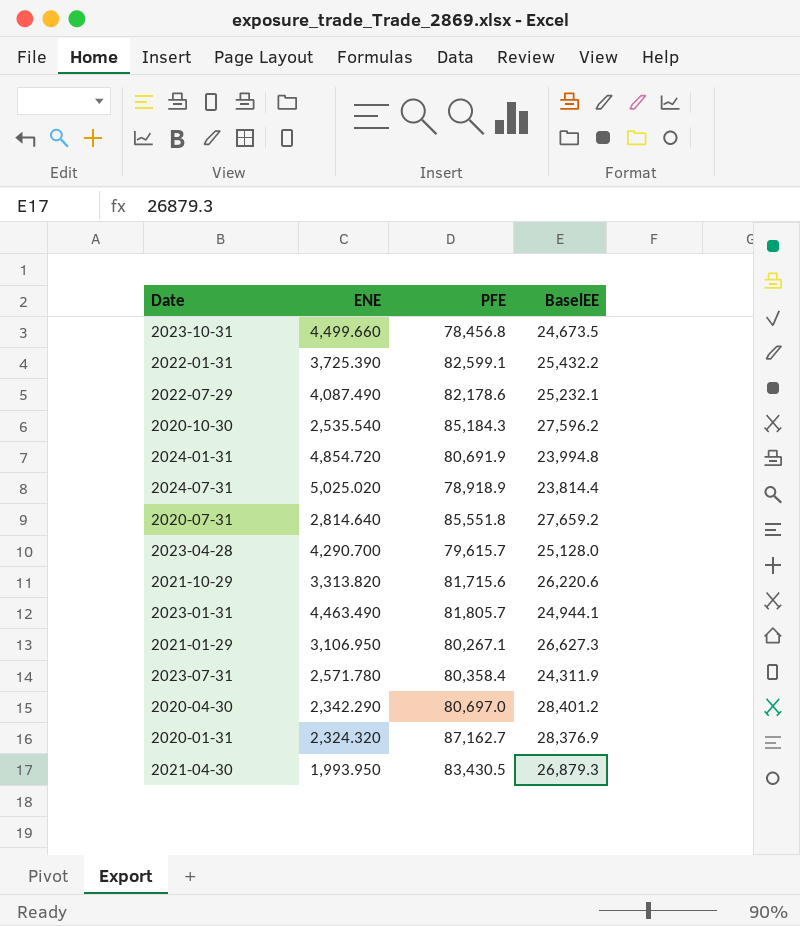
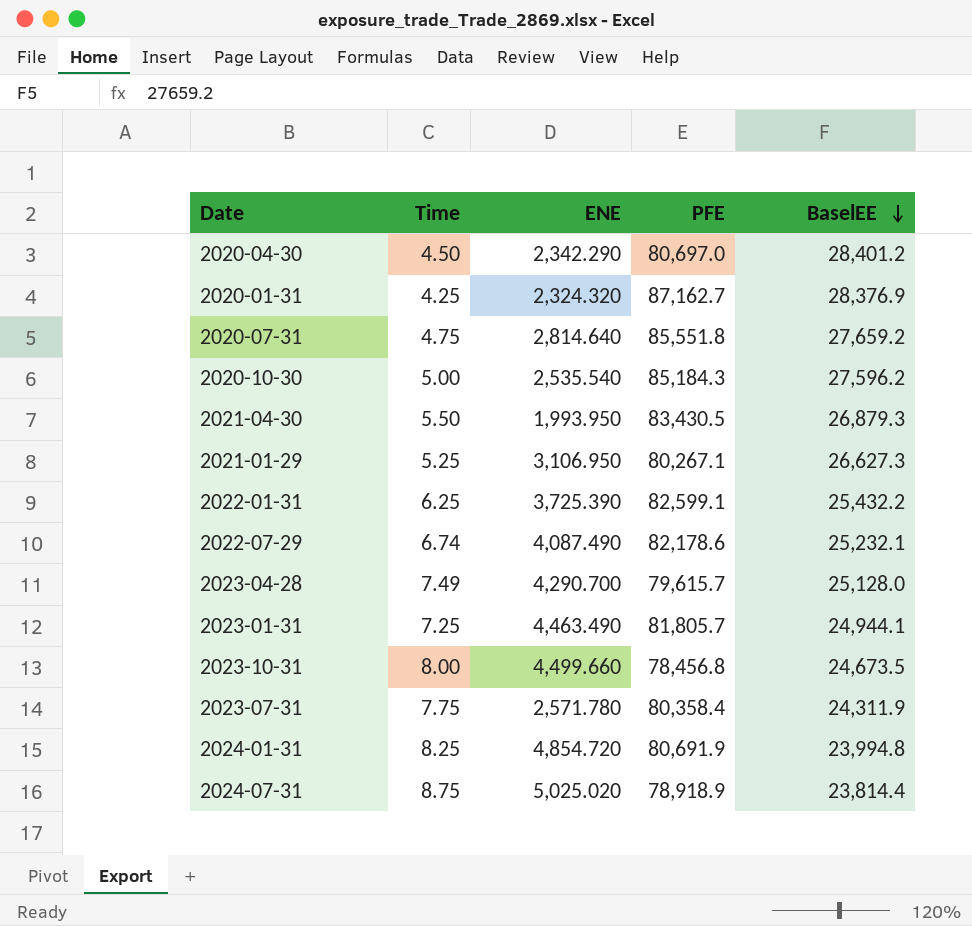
row order: none -> BaselEE descending
column Time | position: none -> 2
row 2021-10-29: 3,313.820 | 81,715.6 | 26,220.6 -> none

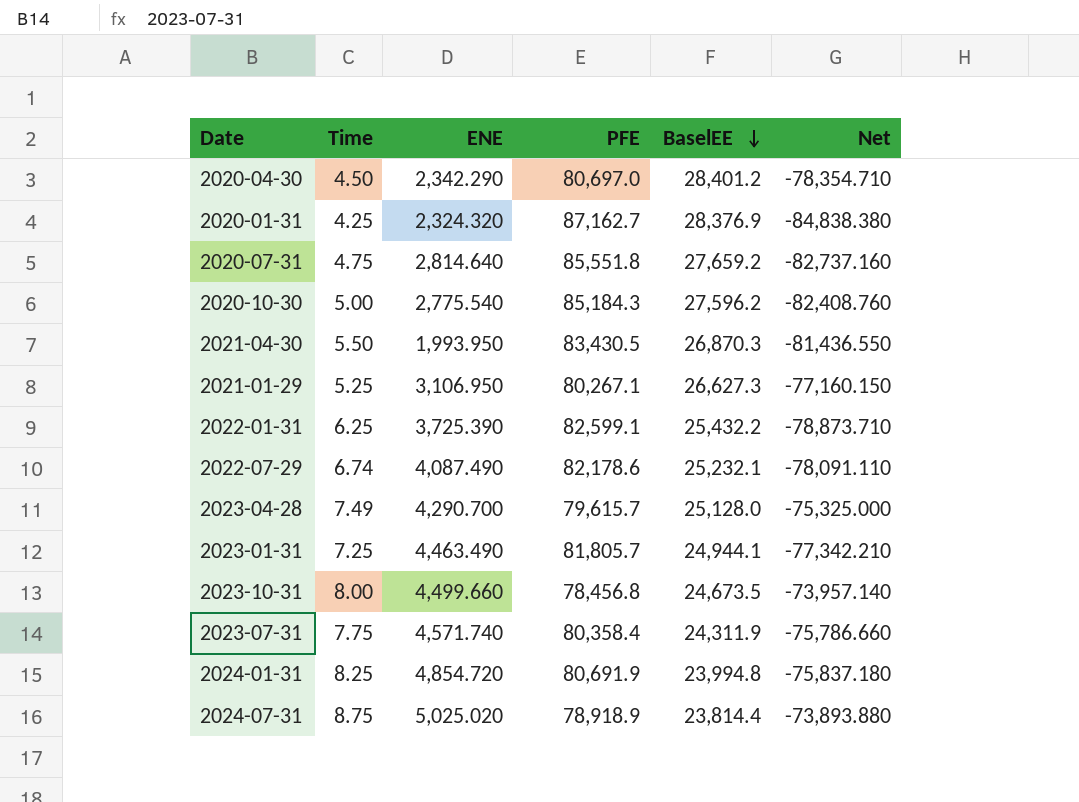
column Net | formula: none -> [ENE] - [PFE]
2020-10-30 | ENE: 2,535.540 -> 2,775.540
2021-04-30 | BaselEE: 26,879.3 -> 26,870.3
2023-07-31 | ENE: 2,571.780 -> 4,571.740

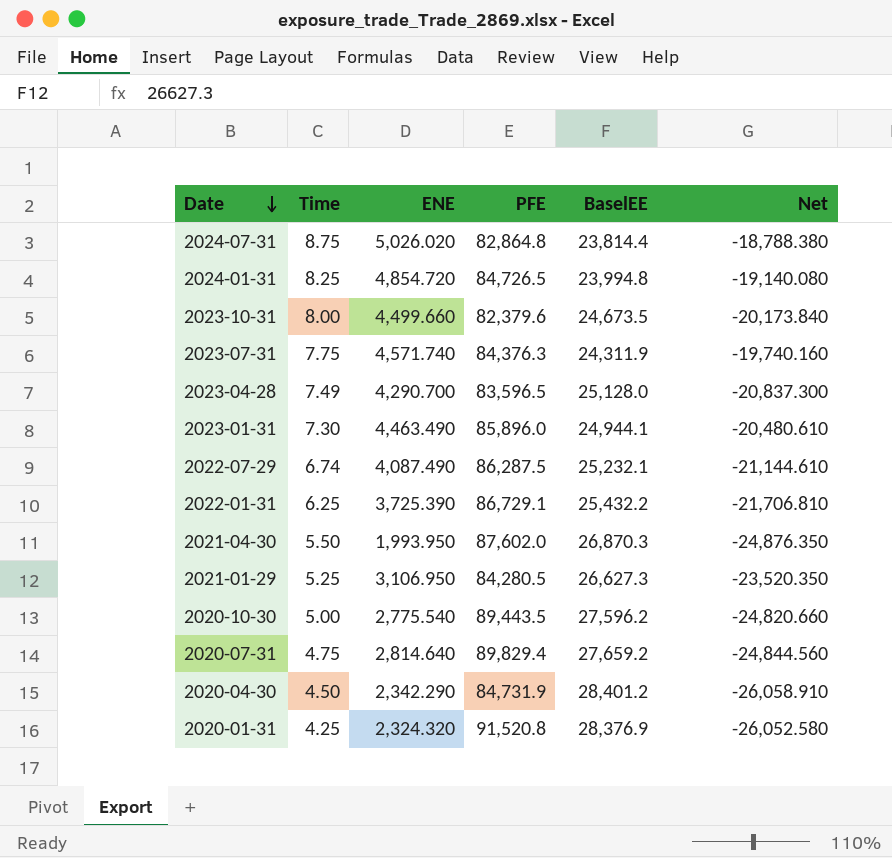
row order: BaselEE descending -> Date descending
column Net | formula: [ENE] - [PFE] -> [ENE] - [BaselEE]
2024-07-31 | ENE: 5,025.020 -> 5,026.020
2024-07-31 | PFE: 78,918.9 -> 82,864.8
2024-01-31 | PFE: 80,691.9 -> 84,726.5
2023-10-31 | PFE: 78,456.8 -> 82,379.6
2023-07-31 | PFE: 80,358.4 -> 84,376.3
2023-04-28 | PFE: 79,615.7 -> 83,596.5
2023-01-31 | Time: 7.25 -> 7.30
2023-01-31 | PFE: 81,805.7 -> 85,896.0
2022-07-29 | PFE: 82,178.6 -> 86,287.5
2022-01-31 | PFE: 82,599.1 -> 86,729.1
2021-04-30 | PFE: 83,430.5 -> 87,602.0
2021-01-29 | PFE: 80,267.1 -> 84,280.5
2020-10-30 | PFE: 85,184.3 -> 89,443.5
2020-07-31 | PFE: 85,551.8 -> 89,829.4
2020-04-30 | PFE: 80,697.0 -> 84,731.9
2020-01-31 | PFE: 87,162.7 -> 91,520.8

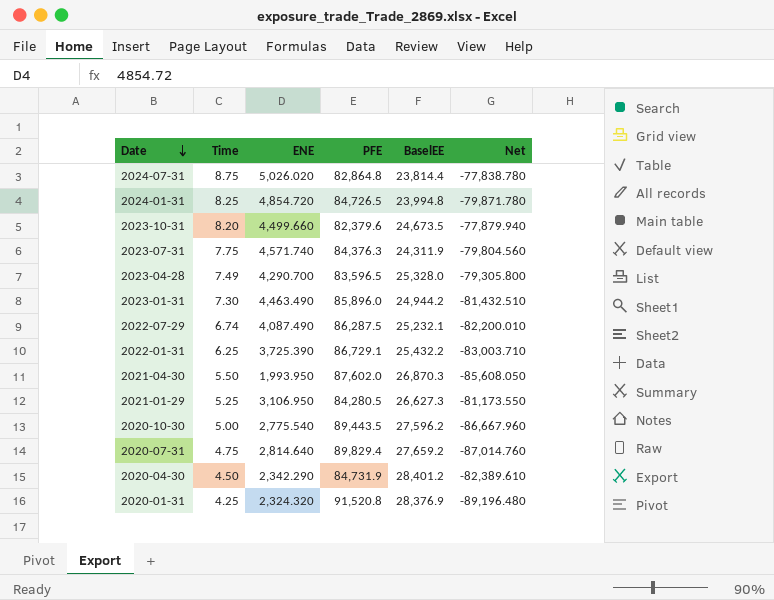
column Net | formula: [ENE] - [BaselEE] -> [ENE] - [PFE]
2023-10-31 | Time: 8.00 -> 8.20
2023-04-28 | BaselEE: 25,128.0 -> 25,328.0
2023-01-31 | BaselEE: 24,944.1 -> 24,944.2

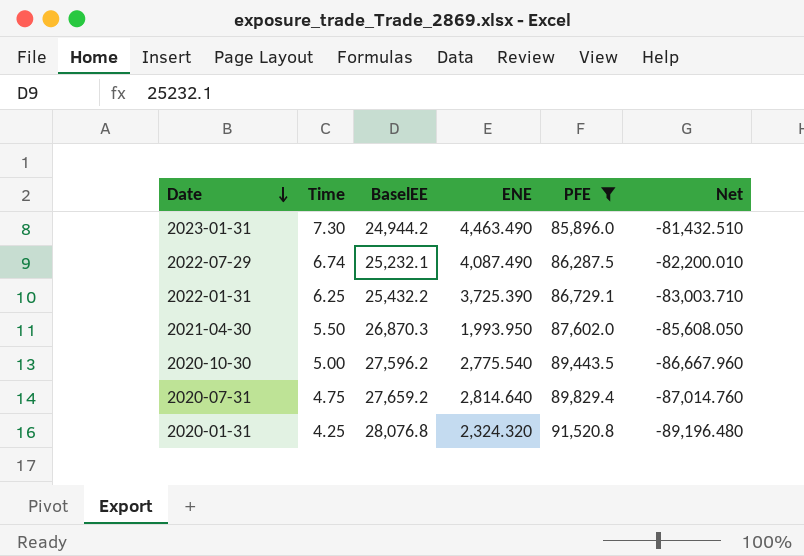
filter: none -> PFE >= 85,896.0
column BaselEE | position: 5 -> 3
2020-01-31 | BaselEE: 28,376.9 -> 28,076.8

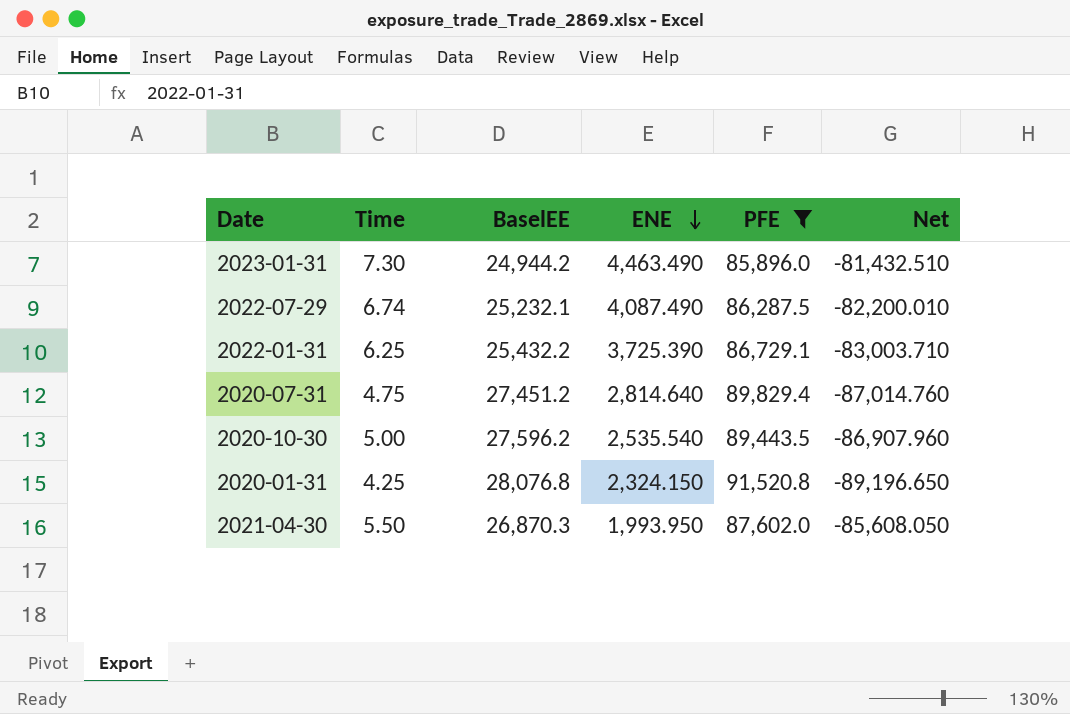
row order: Date descending -> ENE descending
2020-07-31 | BaselEE: 27,659.2 -> 27,451.2
2020-10-30 | ENE: 2,775.540 -> 2,535.540
2020-10-30 | Net: -86,667.960 -> -86,907.960
2020-01-31 | ENE: 2,324.320 -> 2,324.150
2020-01-31 | Net: -89,196.480 -> -89,196.650

